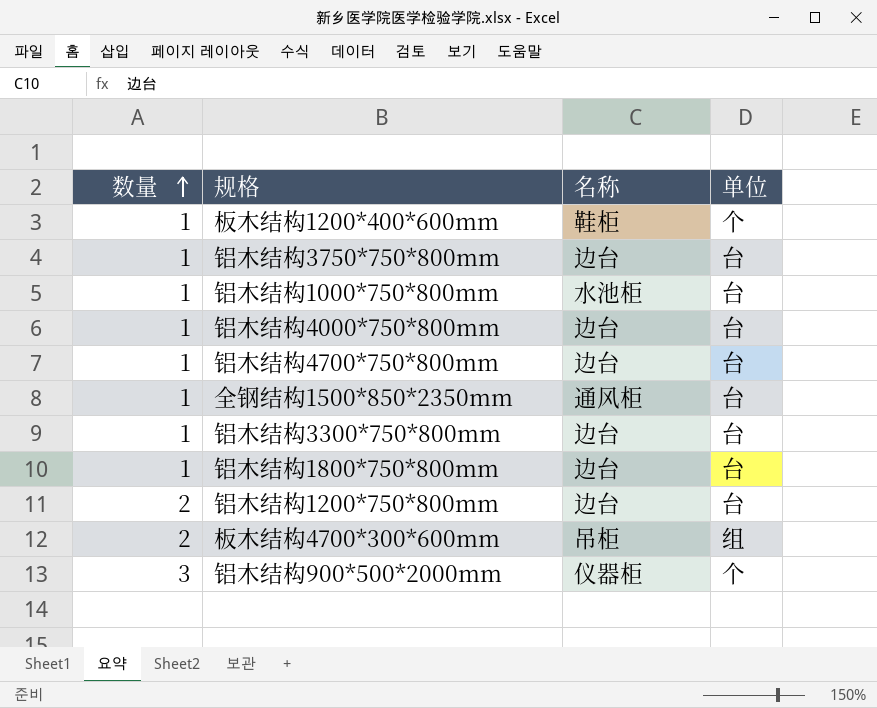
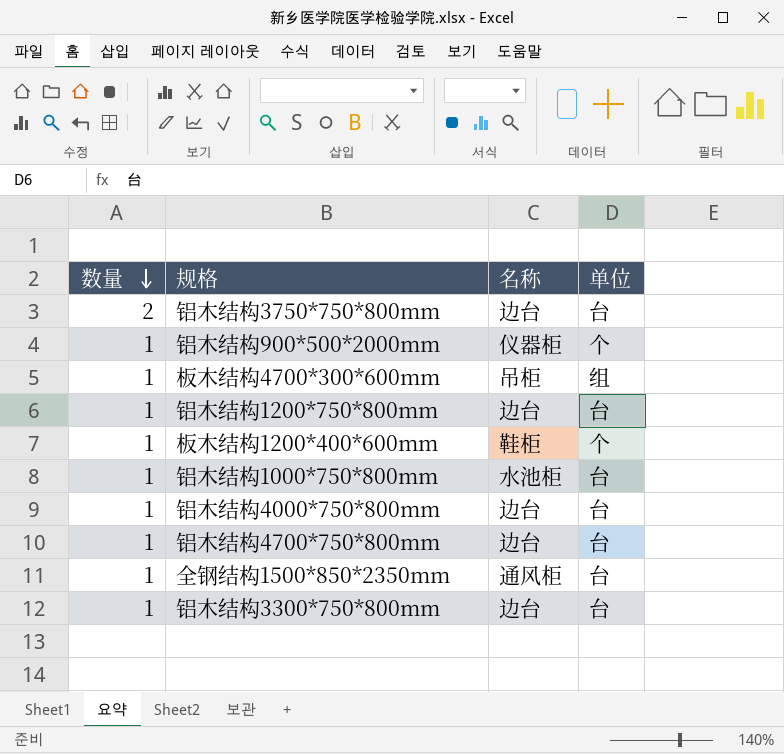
row order: 数量 ascending -> 数量 descending
row 铝木结构1800*750*800mm: 1 | 边台 | 台 -> none
铝木结构3750*750*800mm | 数量: 1 -> 2
铝木结构900*500*2000mm | 数量: 3 -> 1
板木结构4700*300*600mm | 数量: 2 -> 1
铝木结构1200*750*800mm | 数量: 2 -> 1

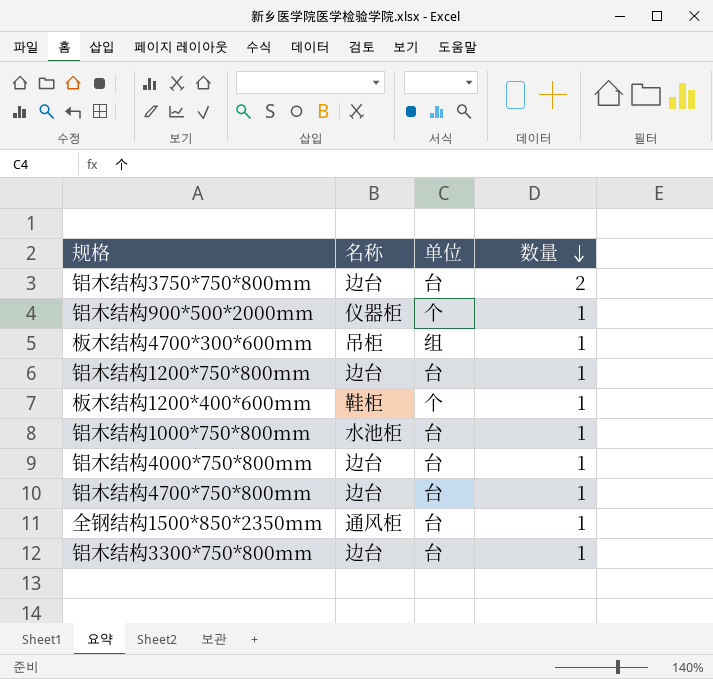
column 数量 | position: 1 -> 4

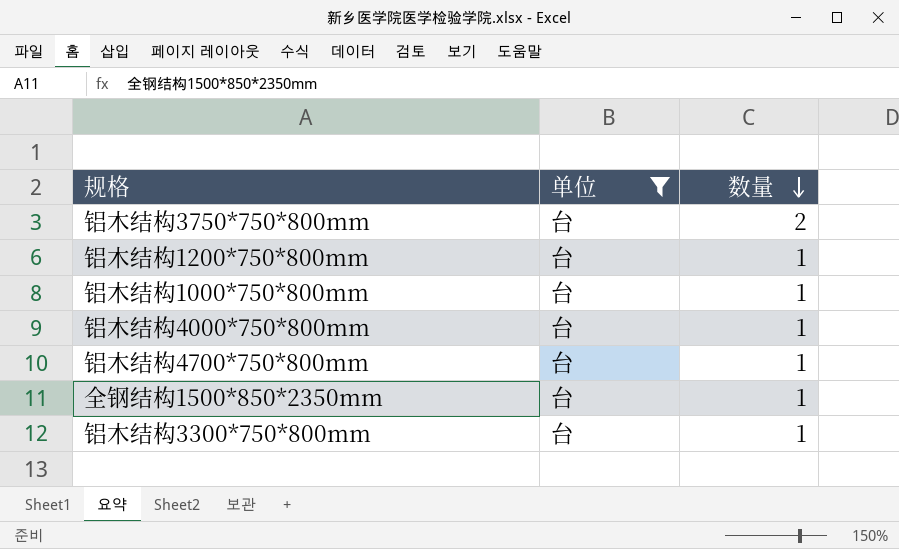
filter: none -> 单位 = 台
column 名称 | position: 2 -> none

